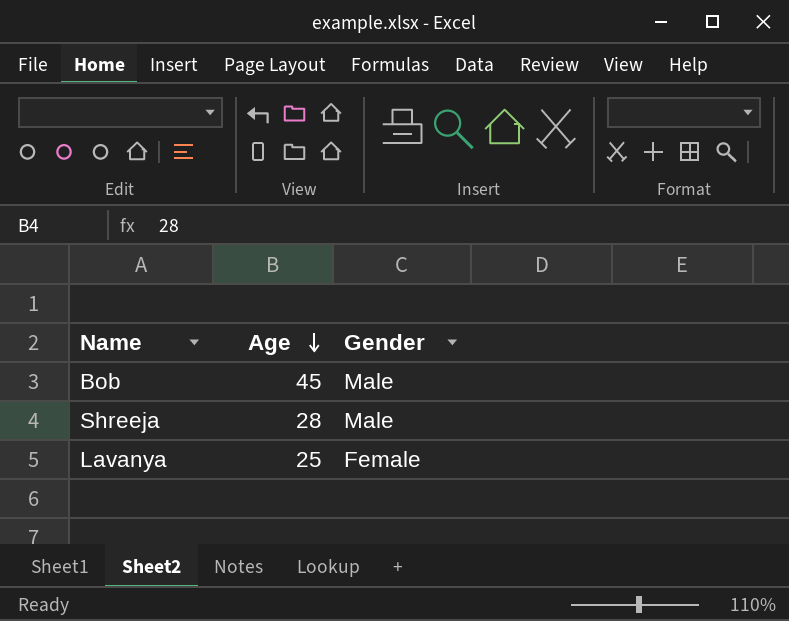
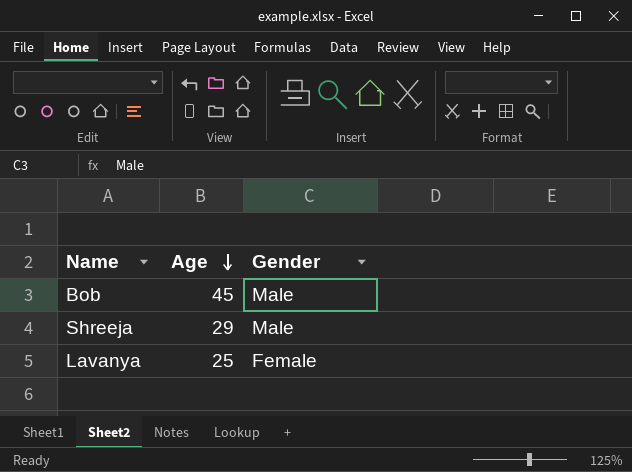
Shreeja | Age: 28 -> 29

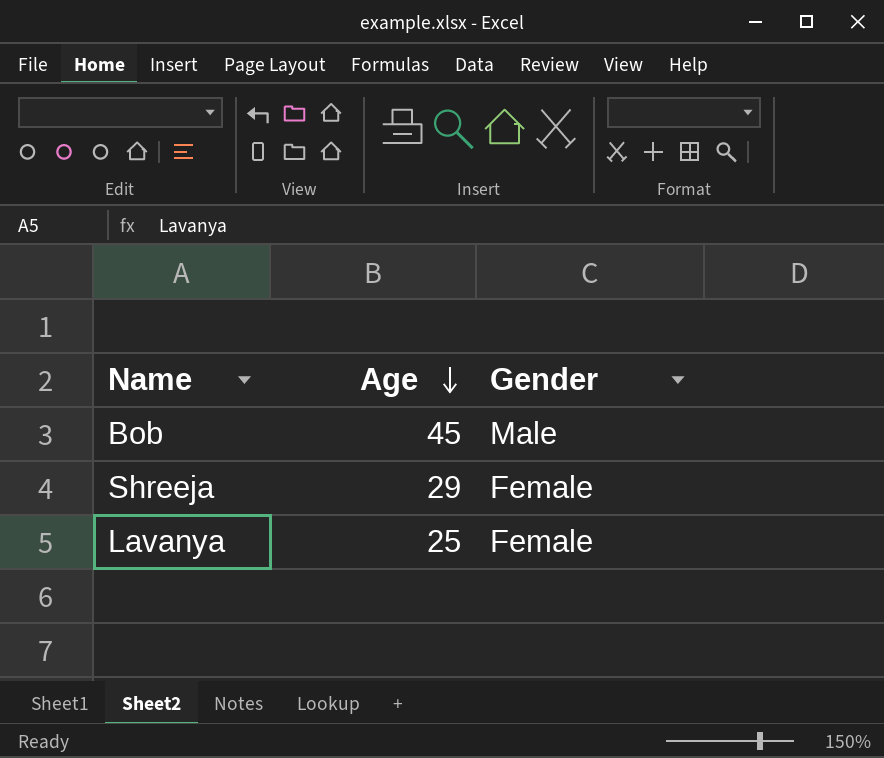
Shreeja | Gender: Male -> Female

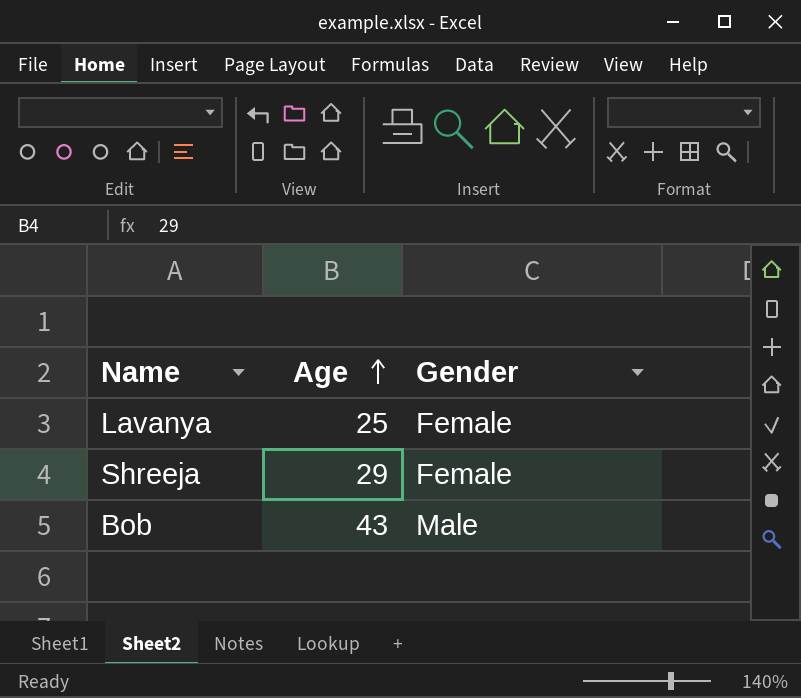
row order: Age descending -> Age ascending
Bob | Age: 45 -> 43

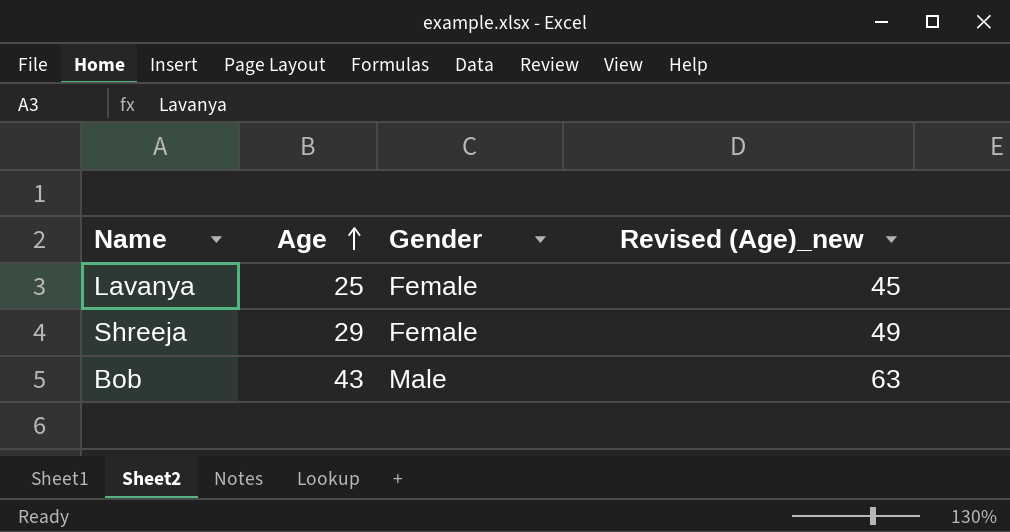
column Revised (Age)_new | formula: none -> [Age] + 20

